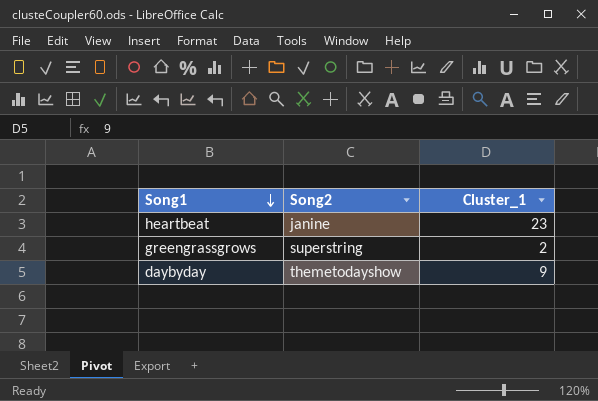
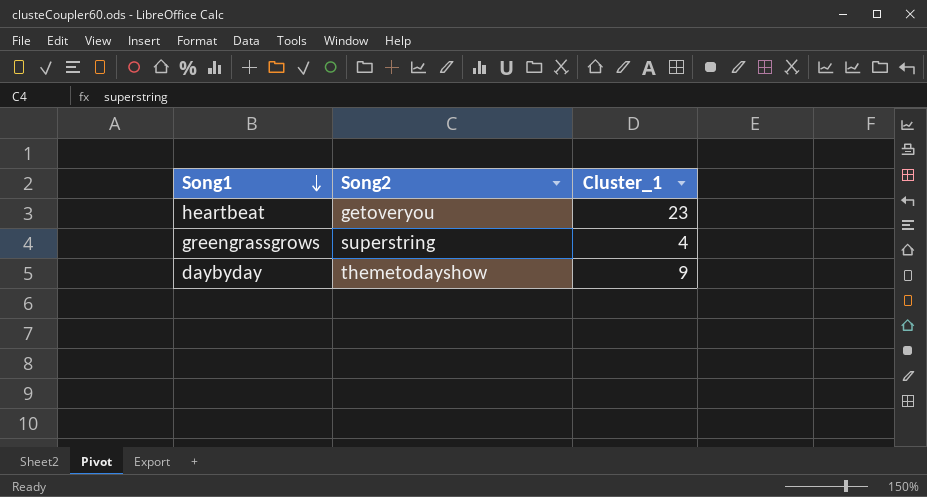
heartbeat | Song2: janine -> getoveryou
greengrassgrows | Cluster_1: 2 -> 4

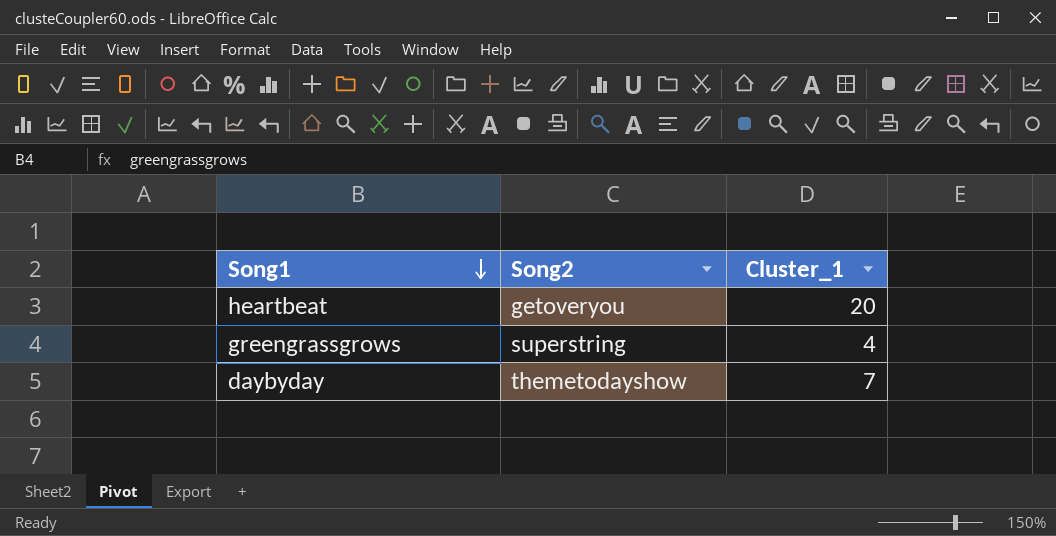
heartbeat | Cluster_1: 23 -> 20
daybyday | Cluster_1: 9 -> 7

